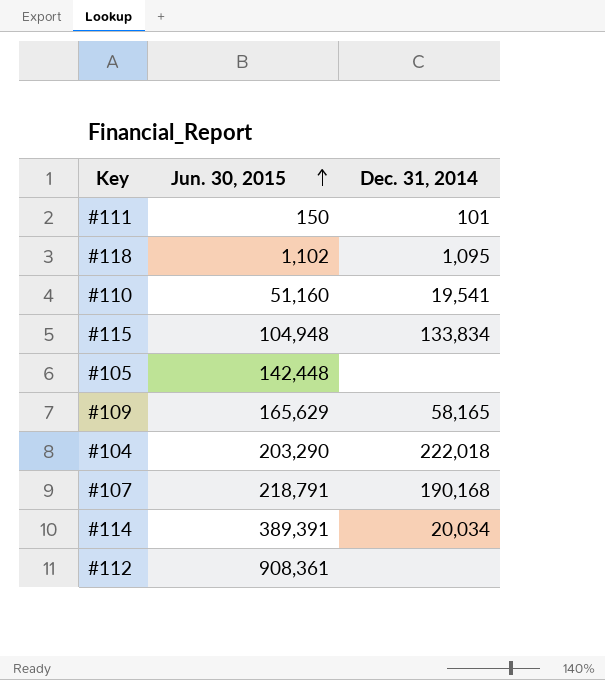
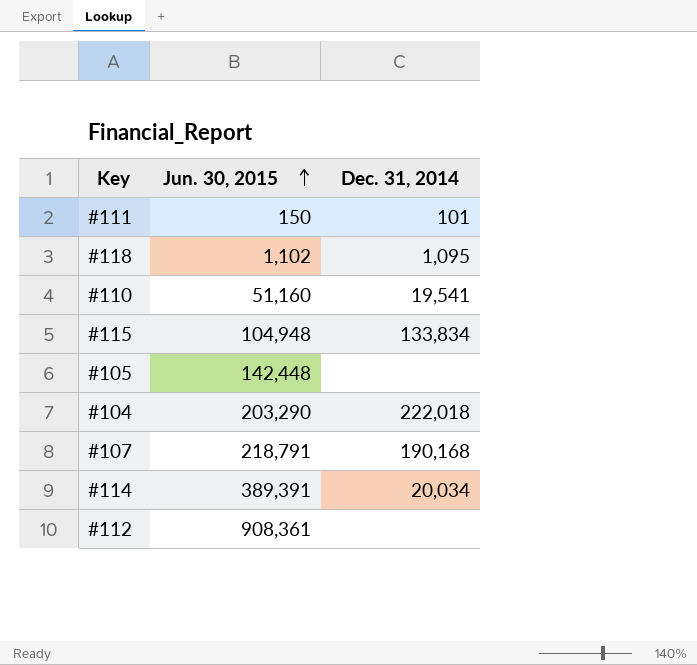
row #109: 165,629 | 58,165 -> none

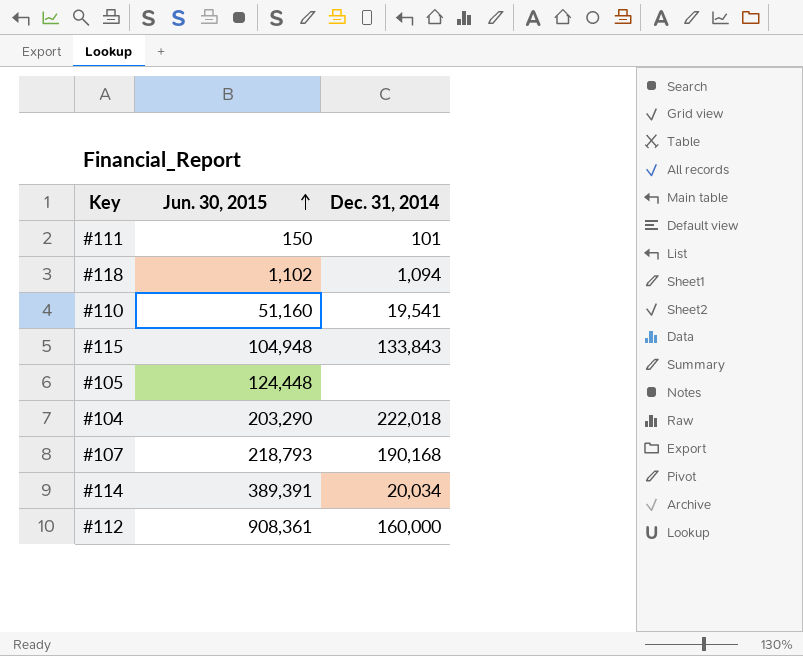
#118 | Dec. 31, 2014: 1,095 -> 1,094
#115 | Dec. 31, 2014: 133,834 -> 133,843
#105 | Jun. 30, 2015: 142,448 -> 124,448
#107 | Jun. 30, 2015: 218,791 -> 218,793
#112 | Dec. 31, 2014: none -> 160,000

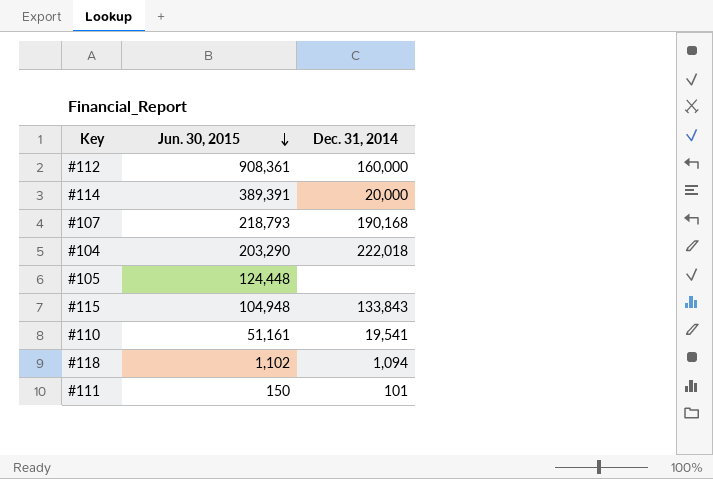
row order: Jun. 30, 2015 ascending -> Jun. 30, 2015 descending
#114 | Dec. 31, 2014: 20,034 -> 20,000
#110 | Jun. 30, 2015: 51,160 -> 51,161

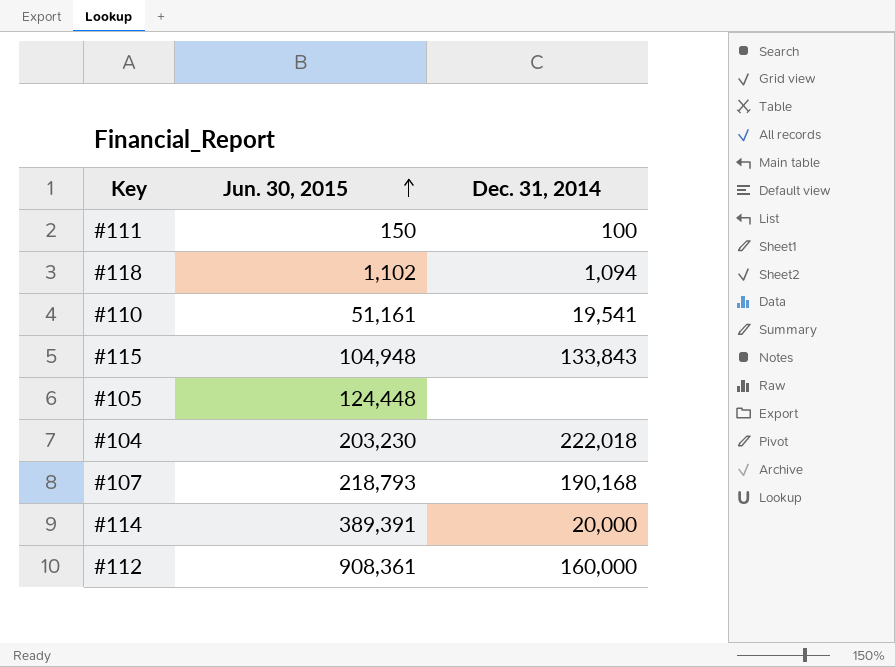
row order: Jun. 30, 2015 descending -> Jun. 30, 2015 ascending
#111 | Dec. 31, 2014: 101 -> 100
#104 | Jun. 30, 2015: 203,290 -> 203,230

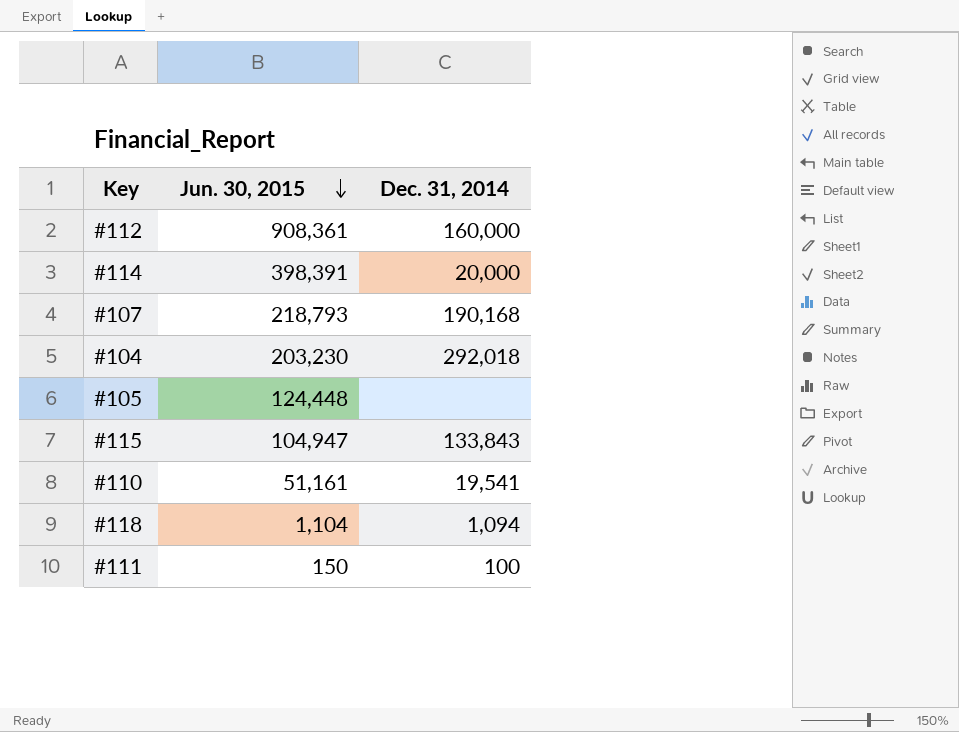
row order: Jun. 30, 2015 ascending -> Jun. 30, 2015 descending
#114 | Jun. 30, 2015: 389,391 -> 398,391
#104 | Dec. 31, 2014: 222,018 -> 292,018
#115 | Jun. 30, 2015: 104,948 -> 104,947
#118 | Jun. 30, 2015: 1,102 -> 1,104

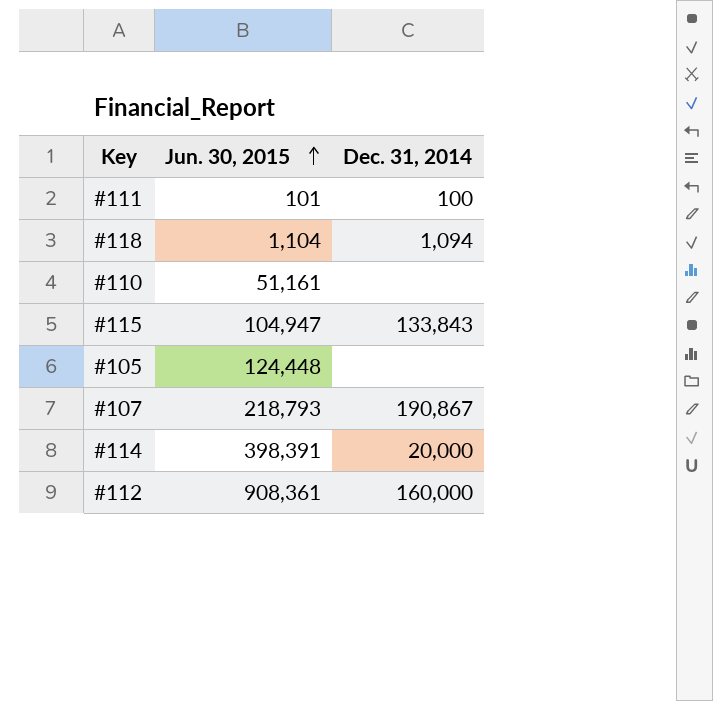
row order: Jun. 30, 2015 descending -> Jun. 30, 2015 ascending
row #104: 203,230 | 292,018 -> none
#111 | Jun. 30, 2015: 150 -> 101
#110 | Dec. 31, 2014: 19,541 -> none
#107 | Dec. 31, 2014: 190,168 -> 190,867

